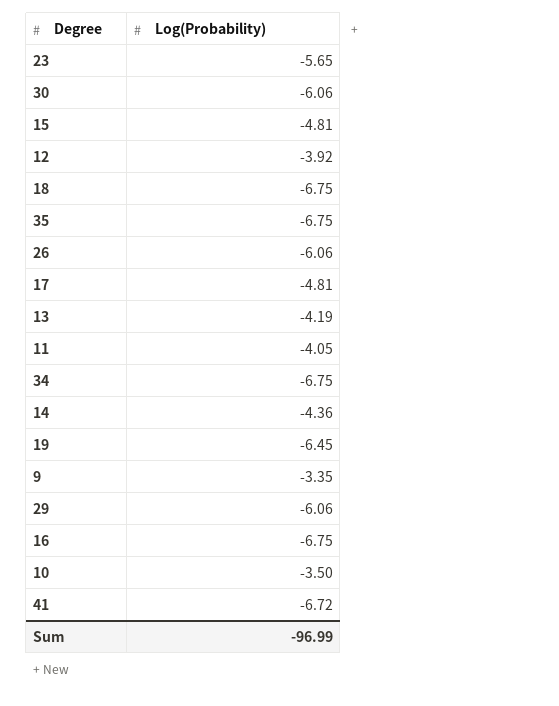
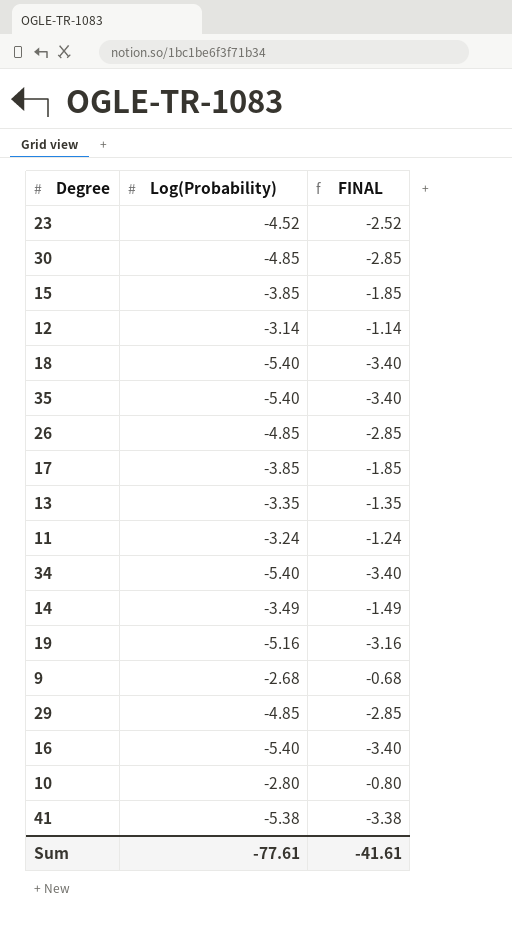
column FINAL | formula: none -> [Log(Probability)] + 2
23 | Log(Probability): -5.65 -> -4.52
30 | Log(Probability): -6.06 -> -4.85
15 | Log(Probability): -4.81 -> -3.85
12 | Log(Probability): -3.92 -> -3.14
18 | Log(Probability): -6.75 -> -5.40
35 | Log(Probability): -6.75 -> -5.40
26 | Log(Probability): -6.06 -> -4.85
17 | Log(Probability): -4.81 -> -3.85
13 | Log(Probability): -4.19 -> -3.35
11 | Log(Probability): -4.05 -> -3.24
34 | Log(Probability): -6.75 -> -5.40
14 | Log(Probability): -4.36 -> -3.49
19 | Log(Probability): -6.45 -> -5.16
9 | Log(Probability): -3.35 -> -2.68
29 | Log(Probability): -6.06 -> -4.85
16 | Log(Probability): -6.75 -> -5.40
10 | Log(Probability): -3.50 -> -2.80
41 | Log(Probability): -6.72 -> -5.38
Sum | Log(Probability): -96.99 -> -77.61

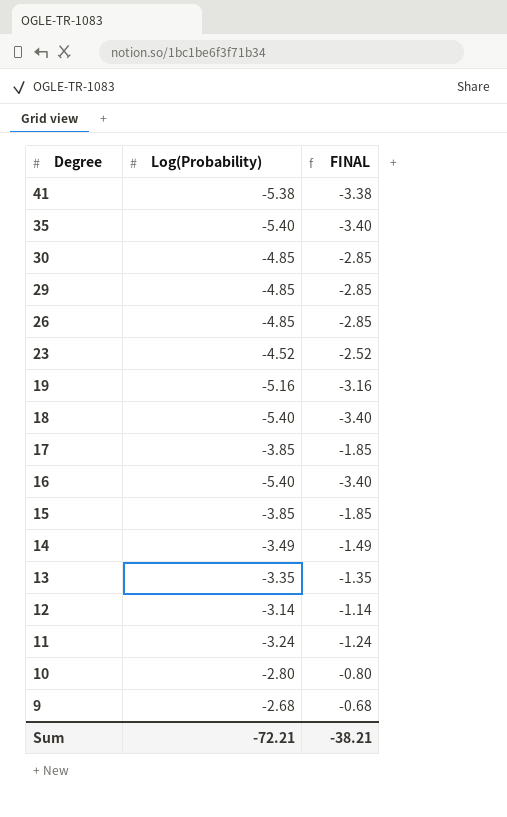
row order: none -> Degree descending
row 34: -5.40 | -3.40 -> none
Sum | Log(Probability): -77.61 -> -72.21
Sum | FINAL: -41.61 -> -38.21

